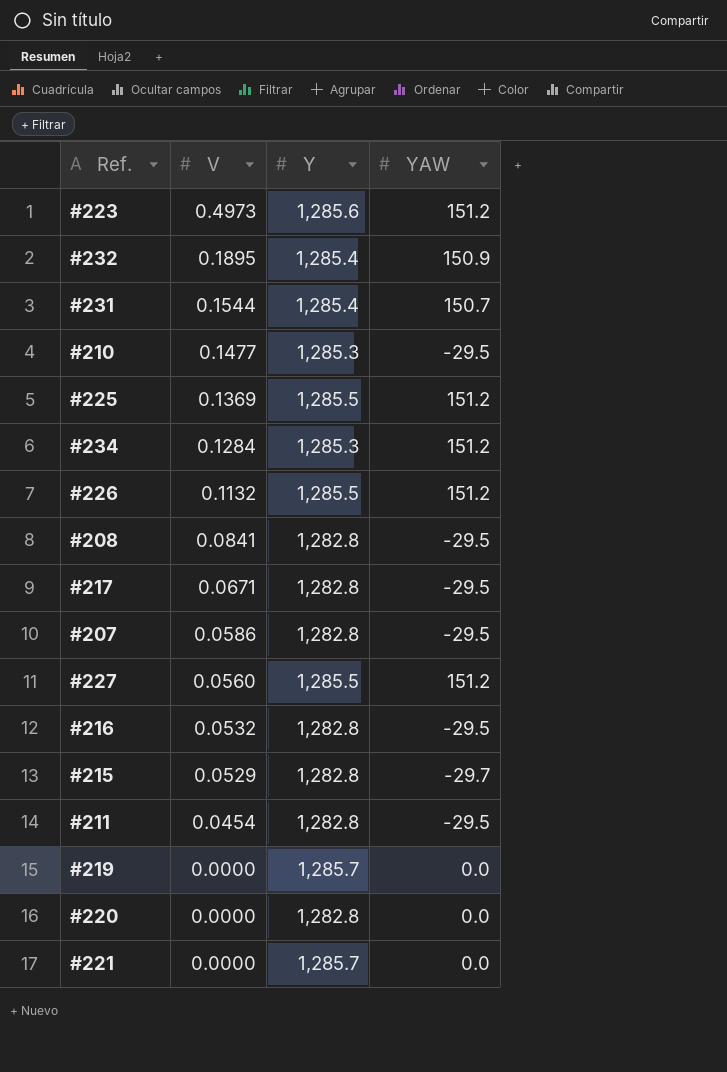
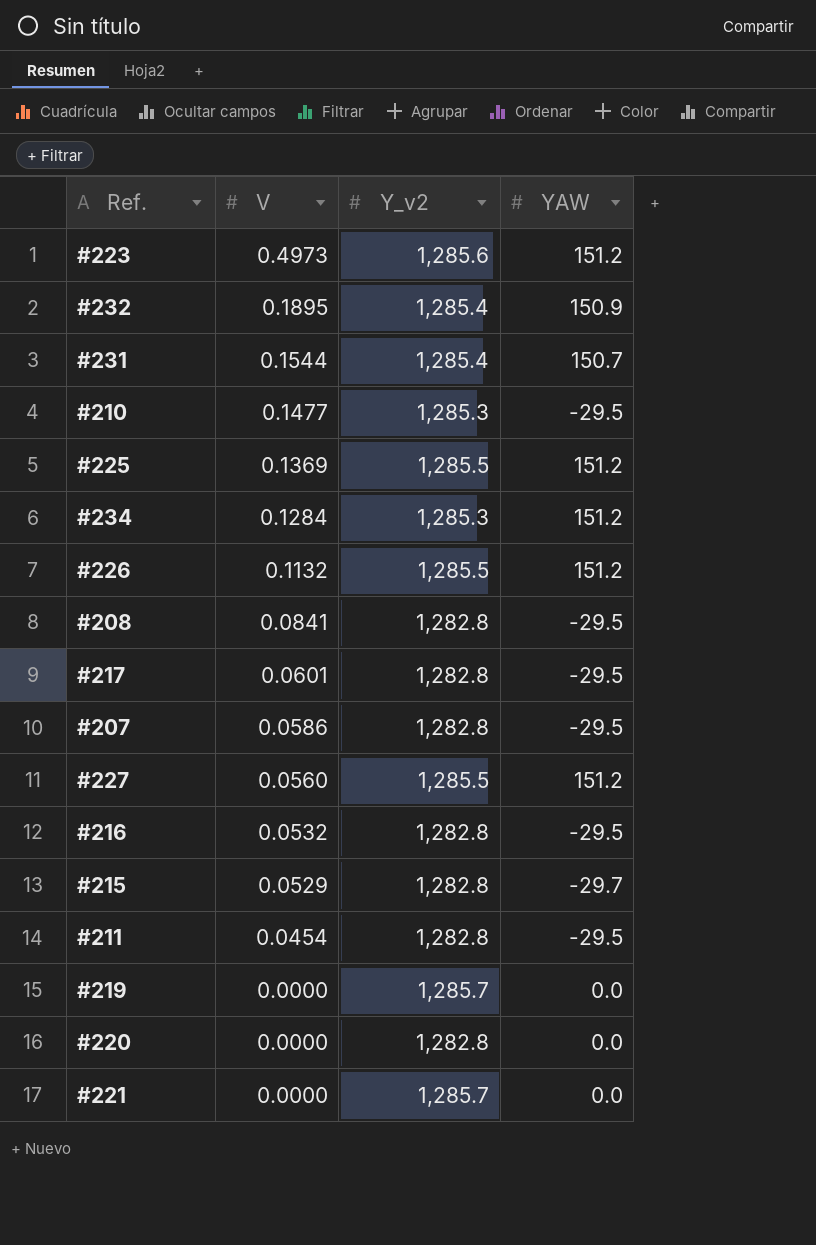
column name: Y -> Y_v2
#217 | V: 0.0671 -> 0.0601

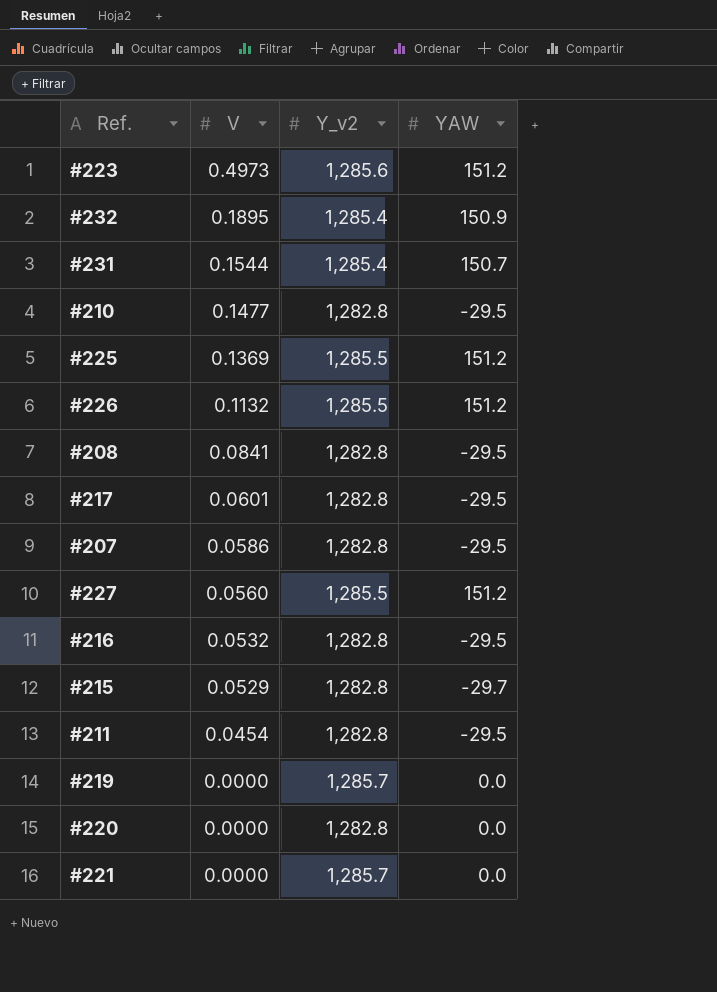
row #234: 0.1284 | 1,285.3 | 151.2 -> none
#210 | Y_v2: 1,285.3 -> 1,282.8

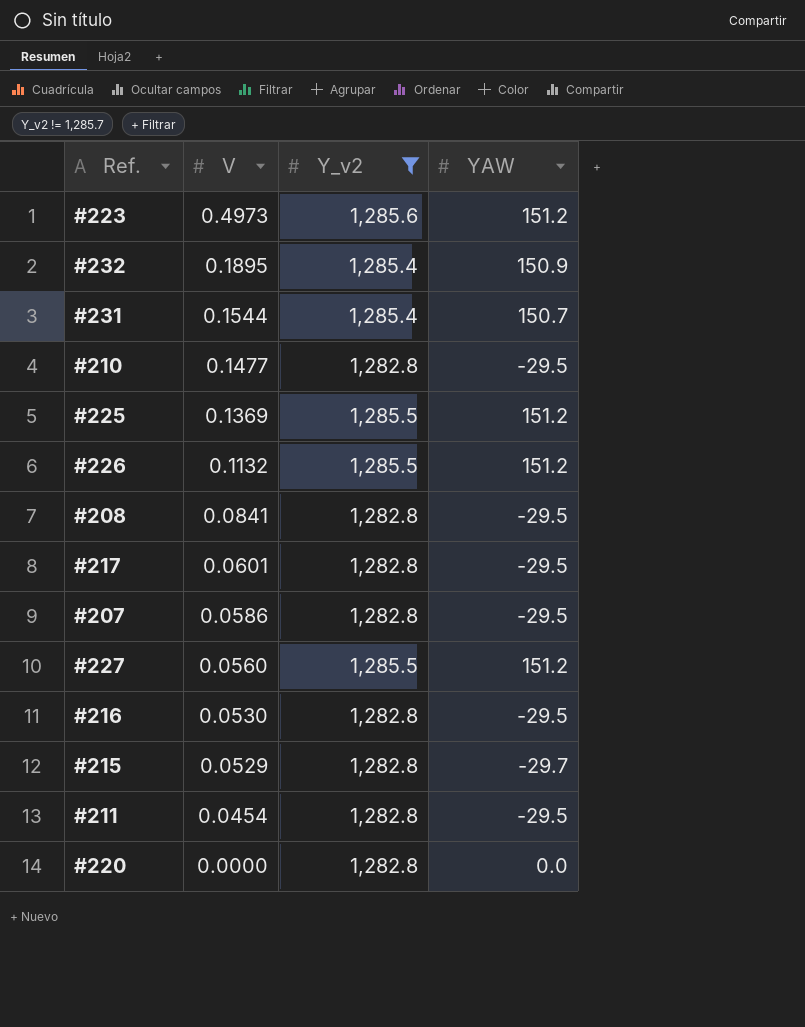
filter: none -> Y_v2 != 1,285.7
#216 | V: 0.0532 -> 0.0530

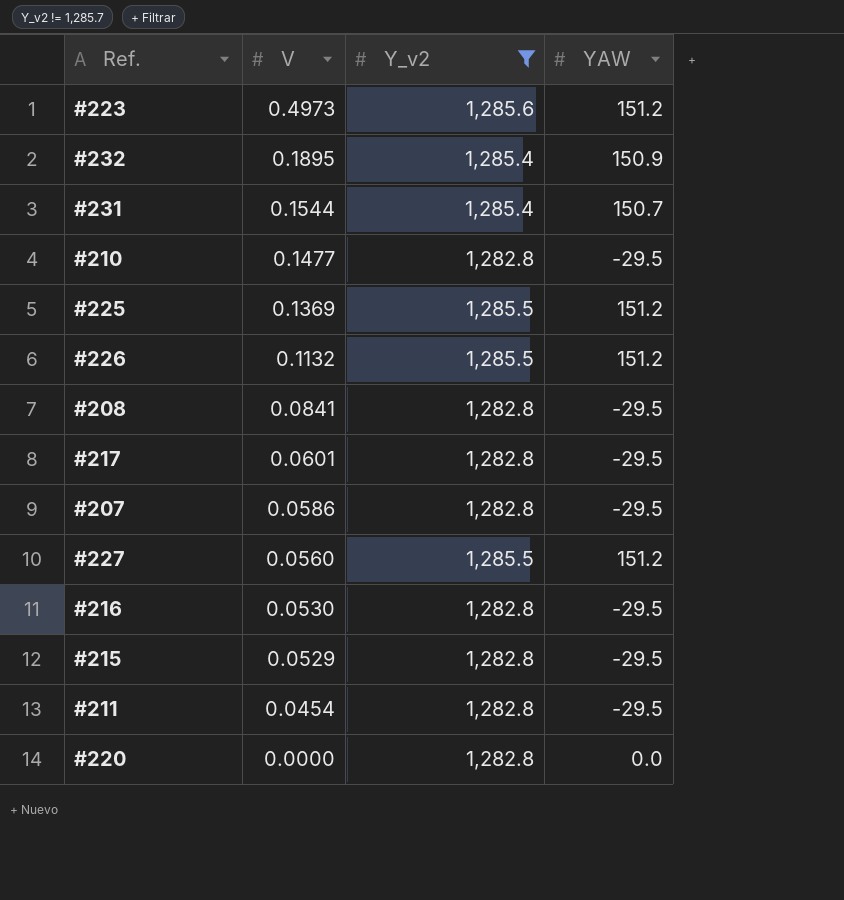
#215 | YAW: -29.7 -> -29.5

